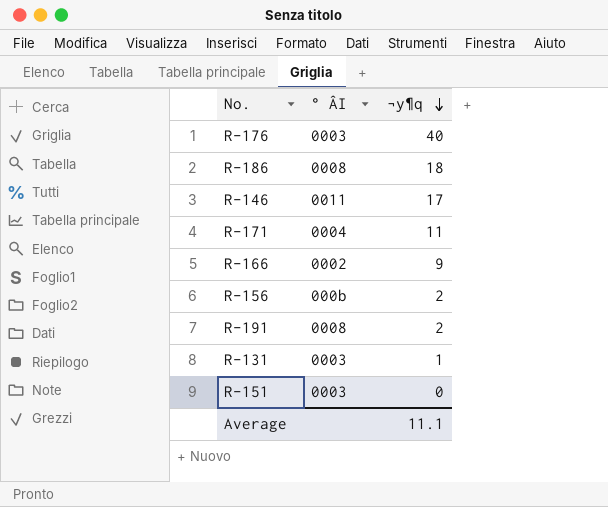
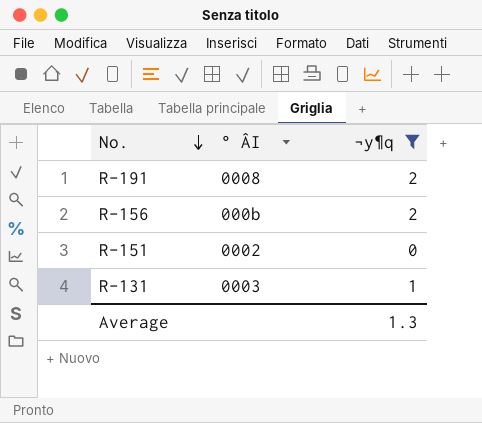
filter: none -> ¬y¶q <= 2
row order: ¬y¶q descending -> No. descending
R-151 | ° ÂI: 0003 -> 0002
Average | ¬y¶q: 11.1 -> 1.3

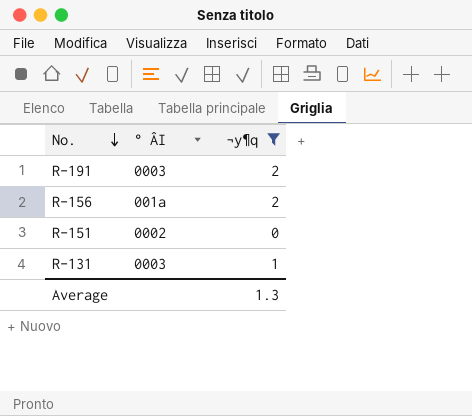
R-191 | ° ÂI: 0008 -> 0003
R-156 | ° ÂI: 000b -> 001a

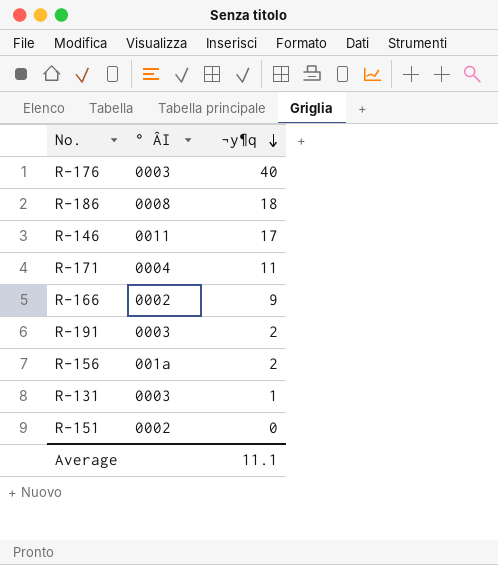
filter: ¬y¶q <= 2 -> none
row order: No. descending -> ¬y¶q descending
Average | ¬y¶q: 1.3 -> 11.1

